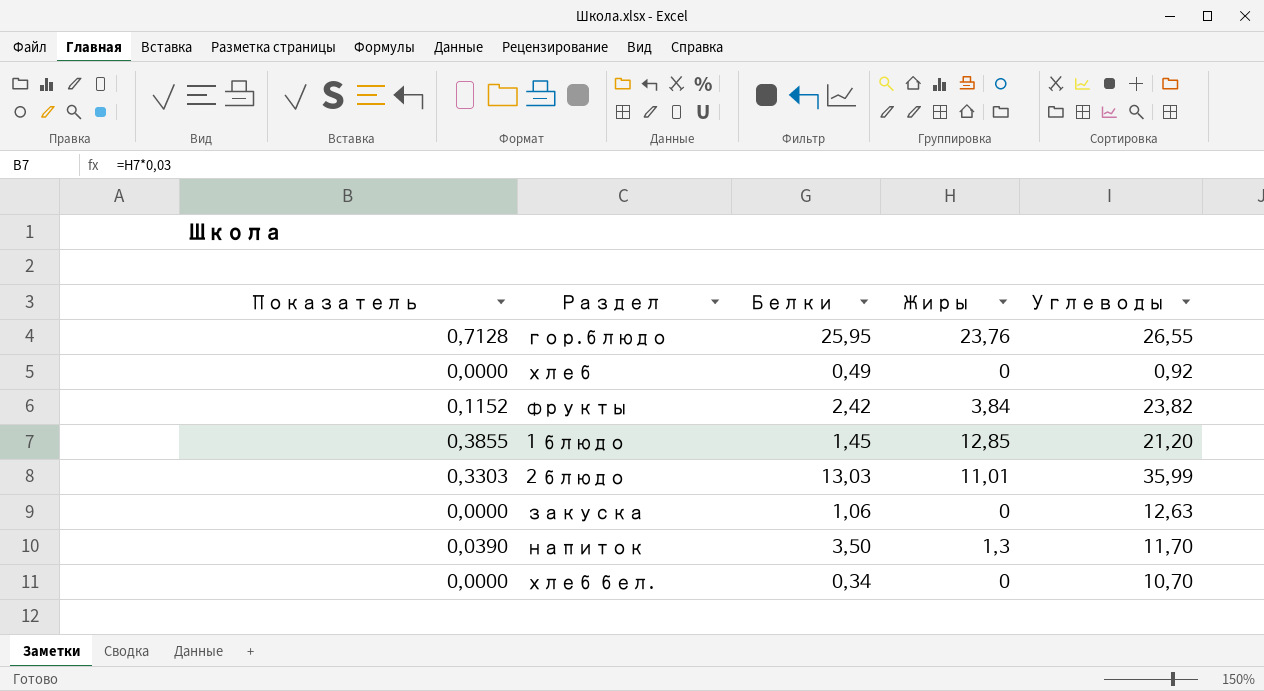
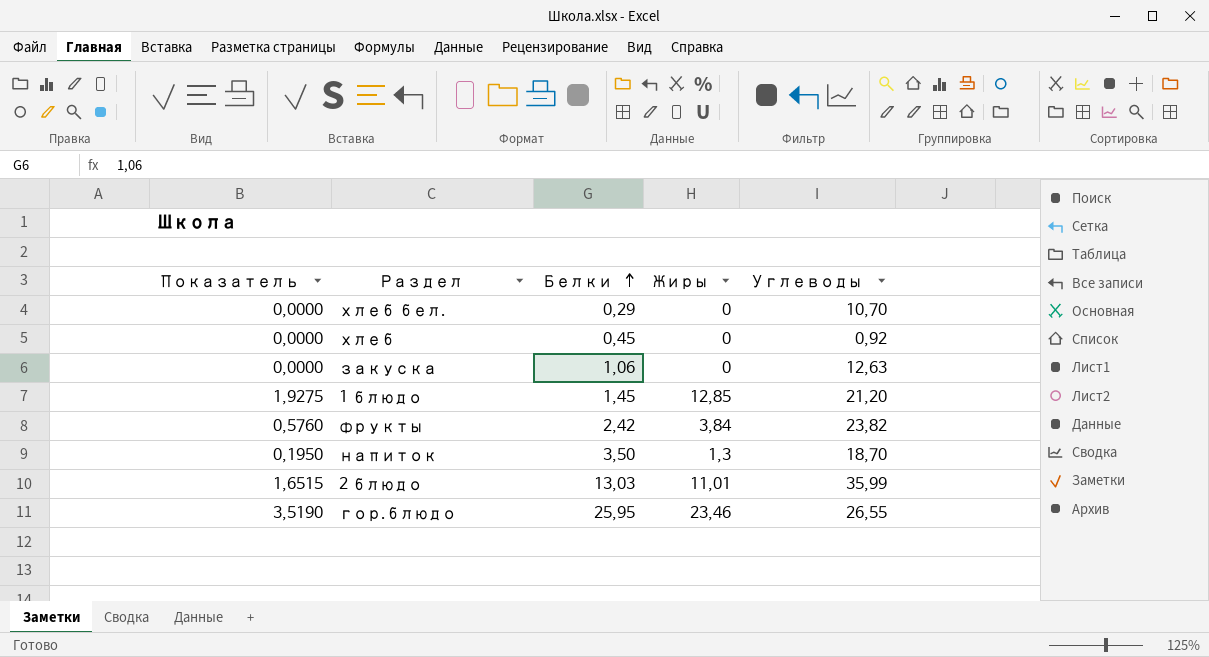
row order: none -> Белки ascending
column Показатель | formula: [Жиры] * 0,03 -> [Жиры] * 0,15
хлеб бел. | Белки: 0,34 -> 0,29
хлеб | Белки: 0,49 -> 0,45
напиток | Углеводы: 11,70 -> 18,70
гор.блюдо | Жиры: 23,76 -> 23,46

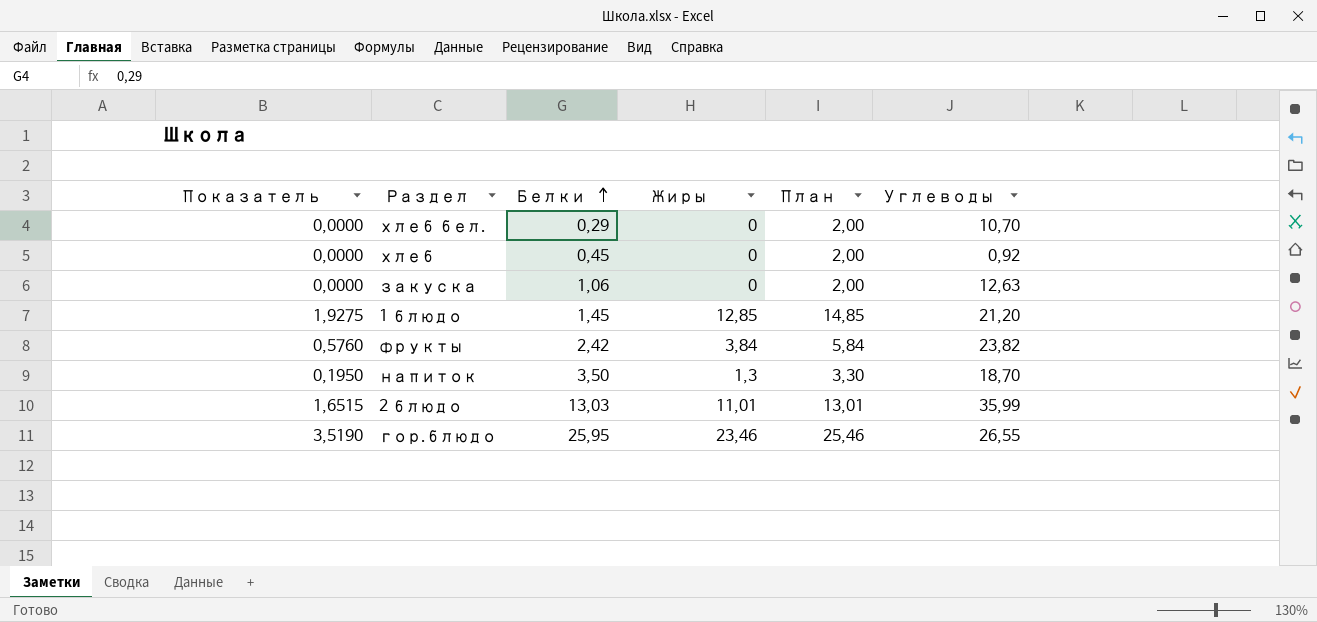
column План | formula: none -> [Жиры] + 2

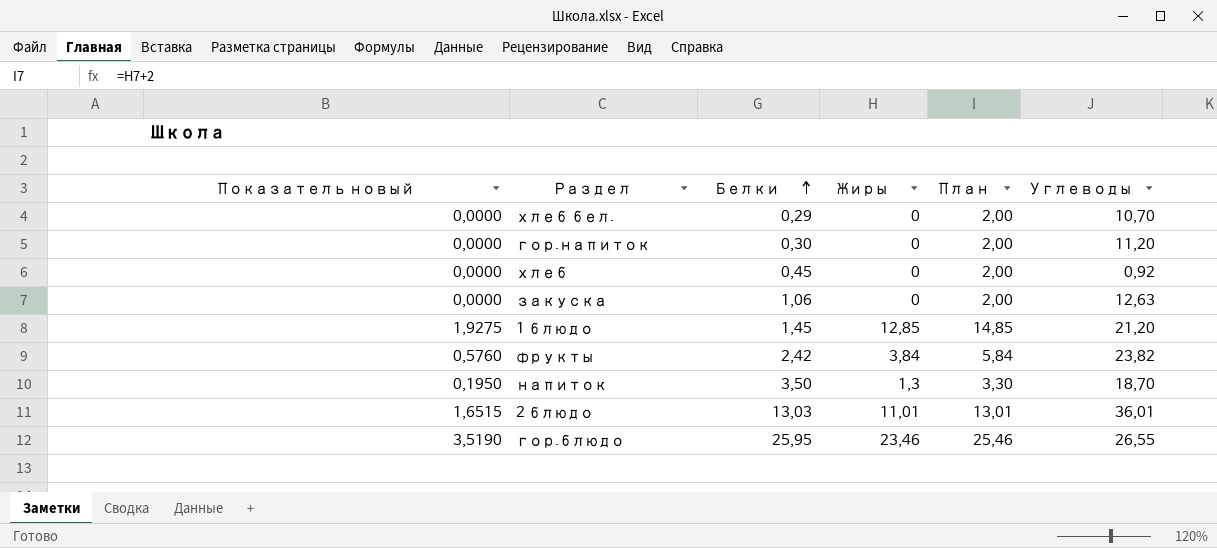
column name: Показатель -> Показатель новый
row гор.напиток: none -> 0,0000 | 0,30 | 0 | 2,00 | 11,20
2 блюдо | Углеводы: 35,99 -> 36,01

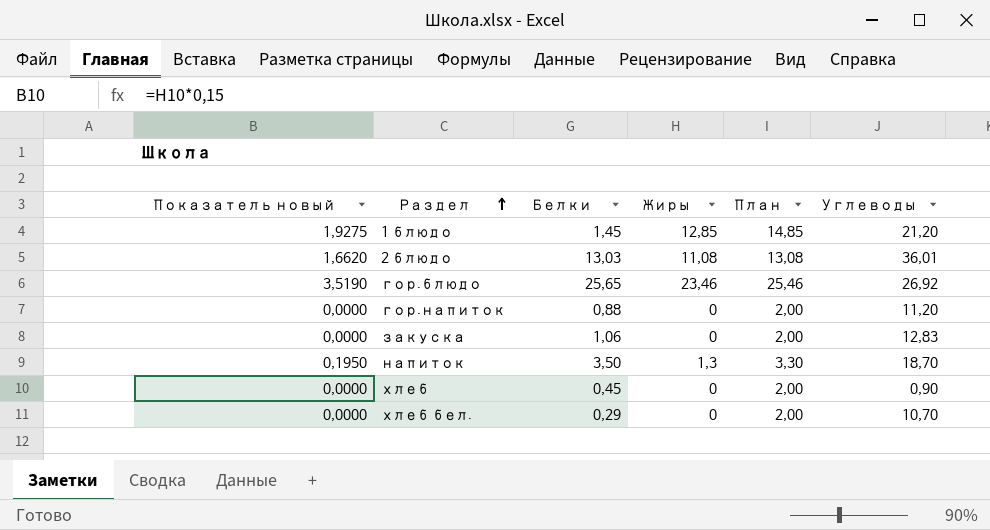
row order: Белки ascending -> Раздел ascending
row фрукты: 0,5760 | 2,42 | 3,84 | 5,84 | 23,82 -> none
2 блюдо | Показатель новый: 1,6515 -> 1,6620
2 блюдо | Жиры: 11,01 -> 11,08
2 блюдо | План: 13,01 -> 13,08
гор.блюдо | Белки: 25,95 -> 25,65
гор.блюдо | Углеводы: 26,55 -> 26,92
гор.напиток | Белки: 0,30 -> 0,88
закуска | Углеводы: 12,63 -> 12,83
хлеб | Углеводы: 0,92 -> 0,90

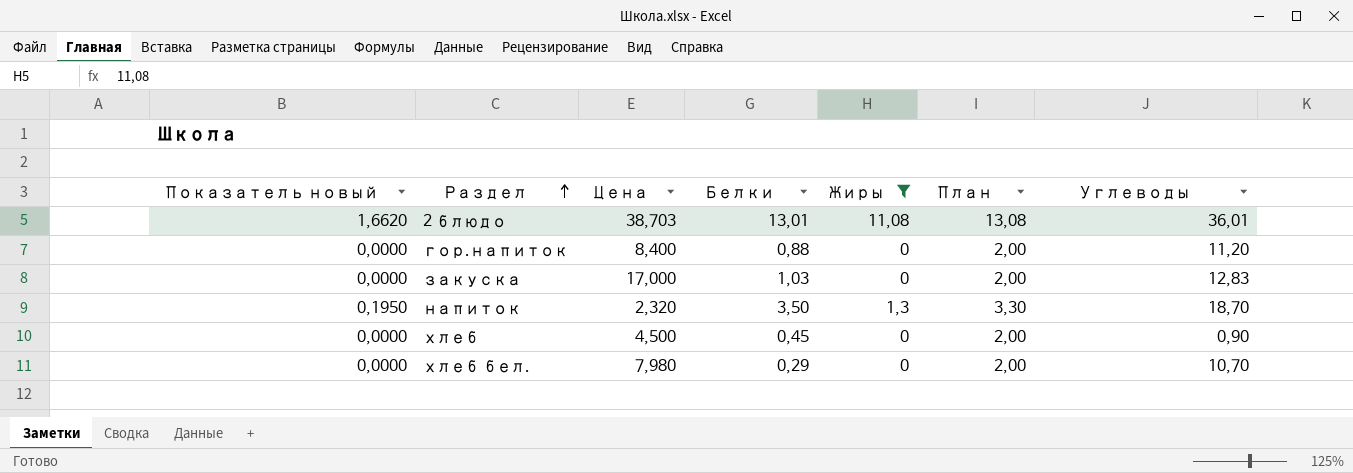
filter: none -> Жиры <= 11,08
column Цена | position: none -> 3
2 блюдо | Белки: 13,03 -> 13,01
закуска | Белки: 1,06 -> 1,03

